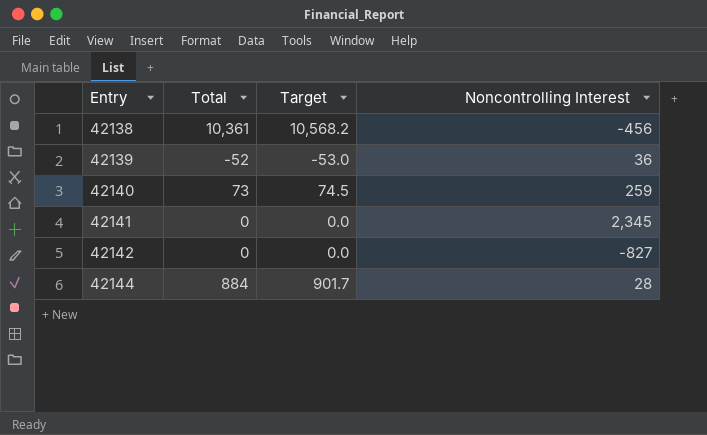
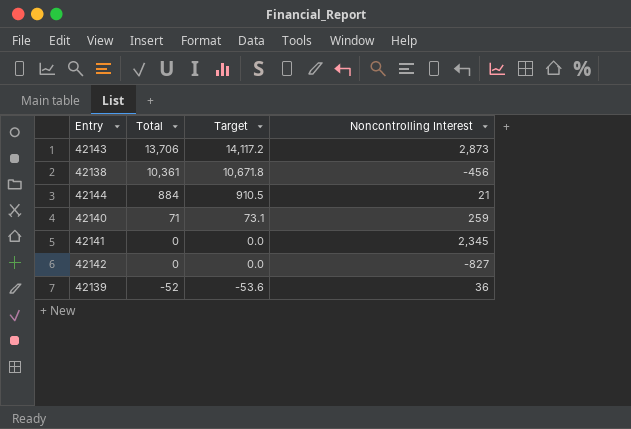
row order: Entry ascending -> Total descending
column Target | formula: [Total] * 1.02 -> [Total] * 1.03
row 42143: none -> 13,706 | 14,117.2 | 2,873
42144 | Noncontrolling Interest: 28 -> 21
42140 | Total: 73 -> 71

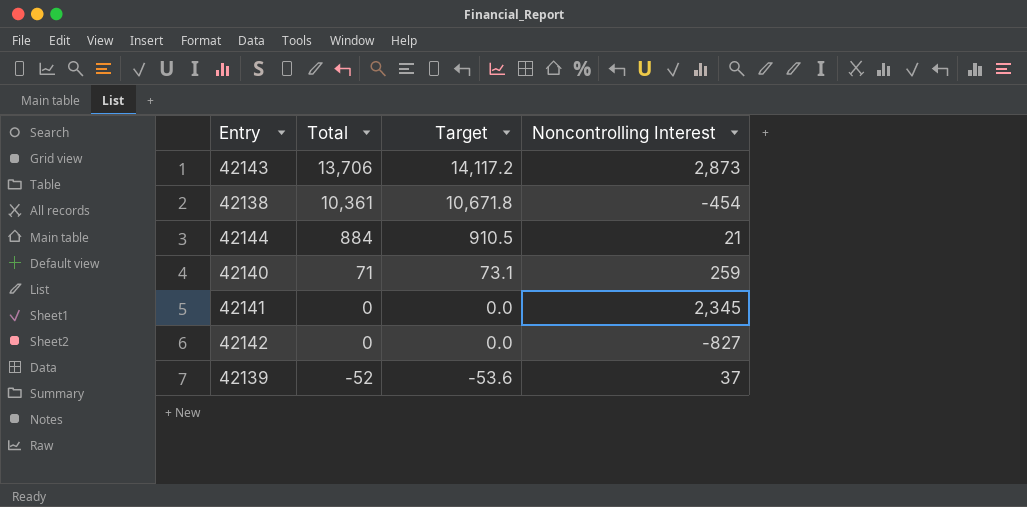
42138 | Noncontrolling Interest: -456 -> -454
42139 | Noncontrolling Interest: 36 -> 37

